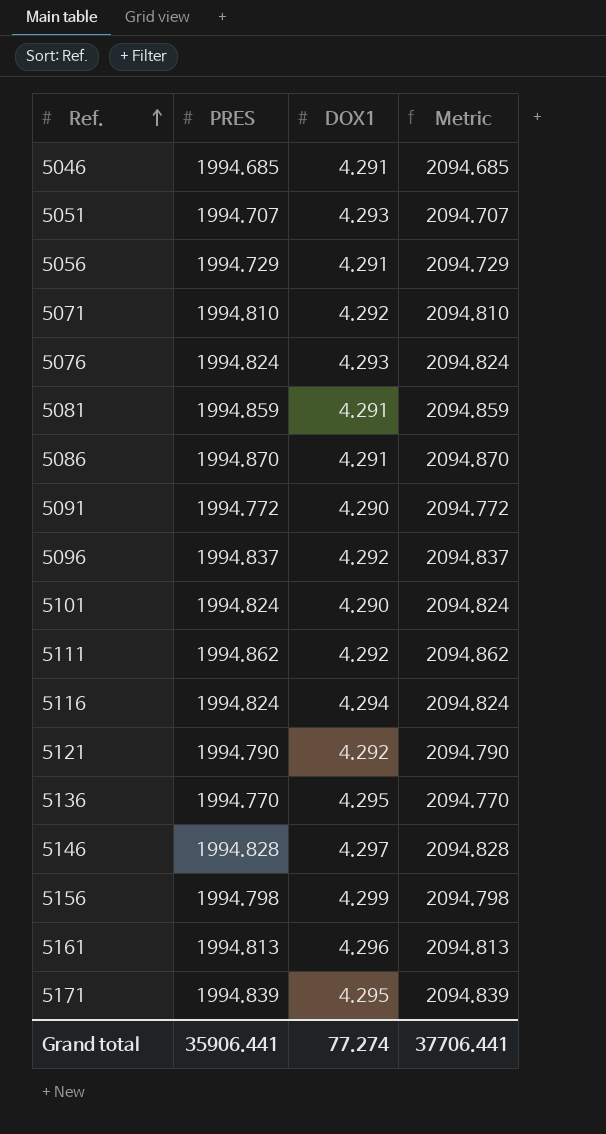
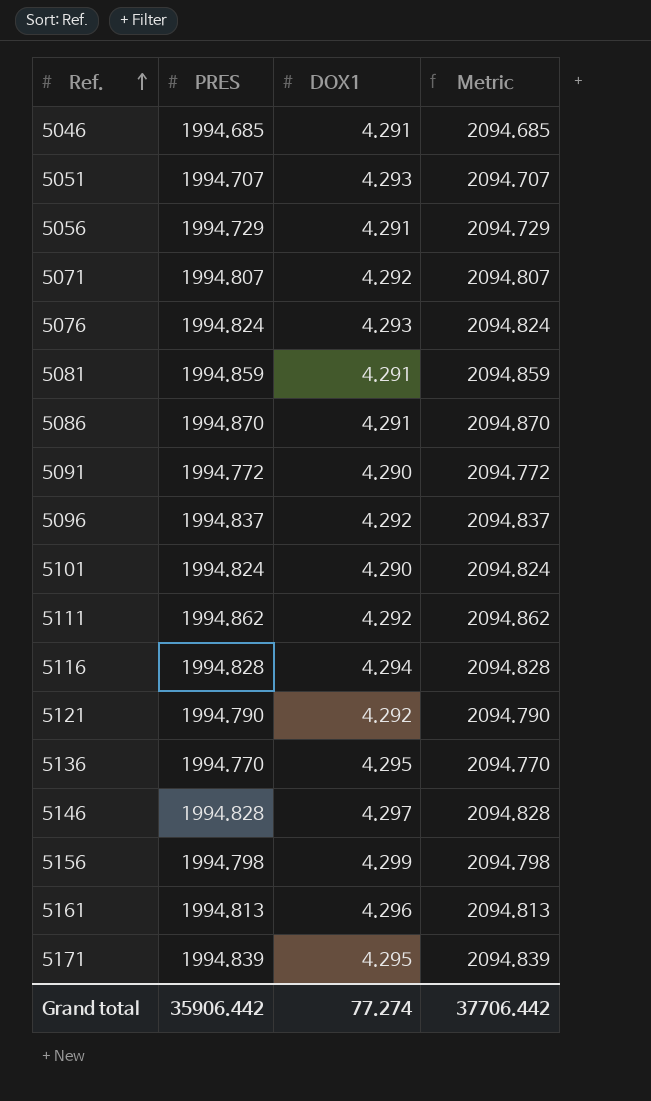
5071 | PRES: 1994.810 -> 1994.807
5071 | Metric: 2094.810 -> 2094.807
5116 | PRES: 1994.824 -> 1994.828
5116 | Metric: 2094.824 -> 2094.828
Grand total | PRES: 35906.441 -> 35906.442
Grand total | Metric: 37706.441 -> 37706.442

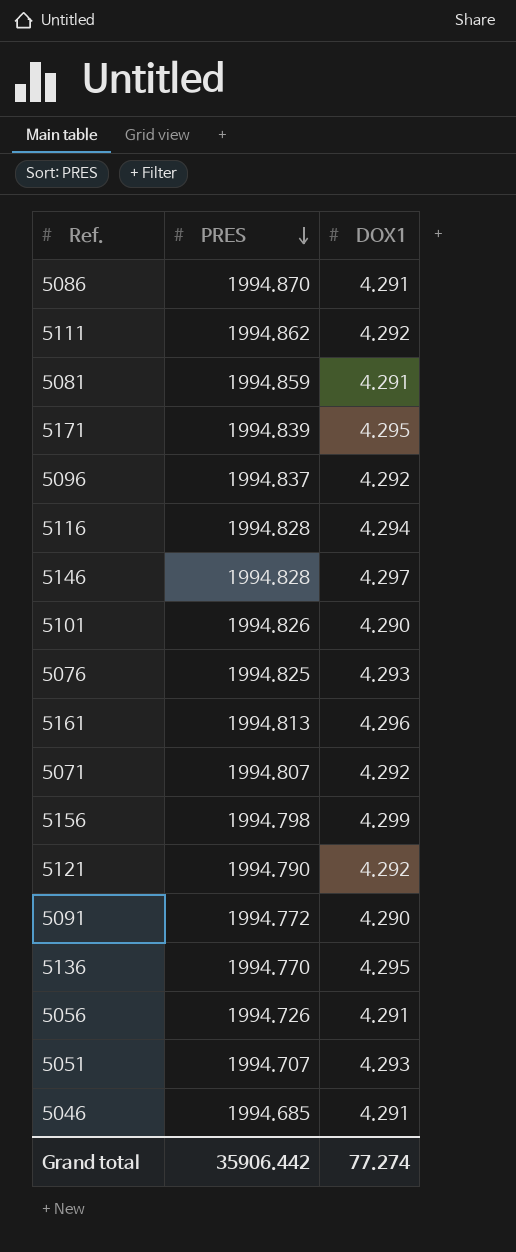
row order: Ref. ascending -> PRES descending
column Metric | formula: [PRES] + 100 -> none
5101 | PRES: 1994.824 -> 1994.826
5076 | PRES: 1994.824 -> 1994.825
5056 | PRES: 1994.729 -> 1994.726

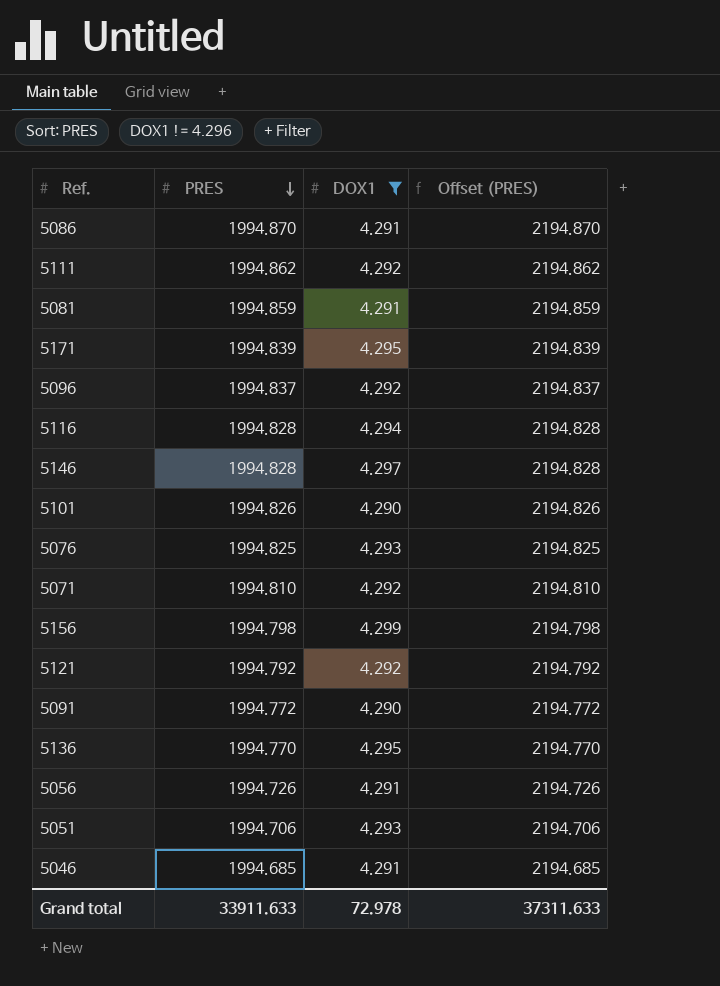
filter: none -> DOX1 != 4.296
column Offset (PRES) | formula: none -> [PRES] + 200
5071 | PRES: 1994.807 -> 1994.810
5121 | PRES: 1994.790 -> 1994.792
5051 | PRES: 1994.707 -> 1994.706
Grand total | PRES: 35906.442 -> 33911.633
Grand total | DOX1: 77.274 -> 72.978

